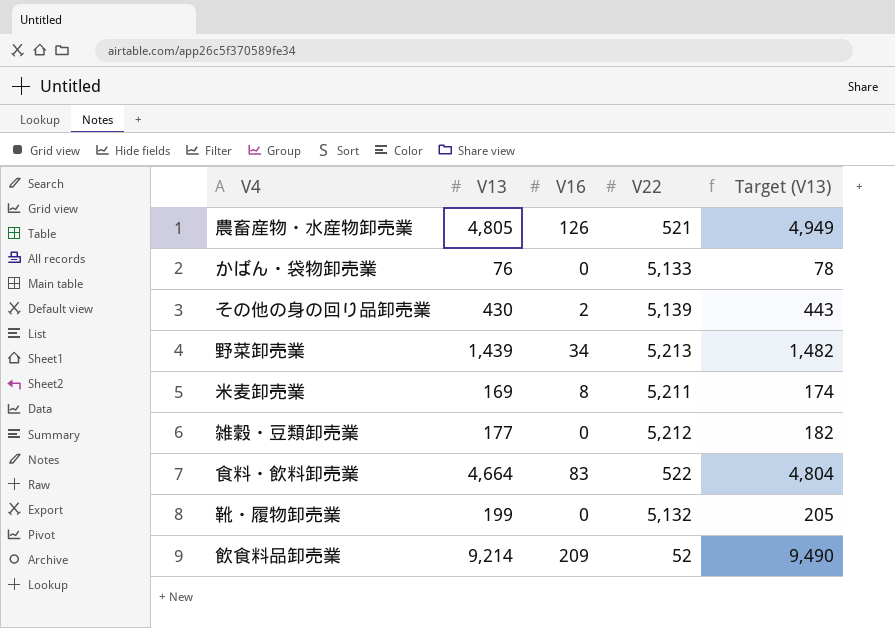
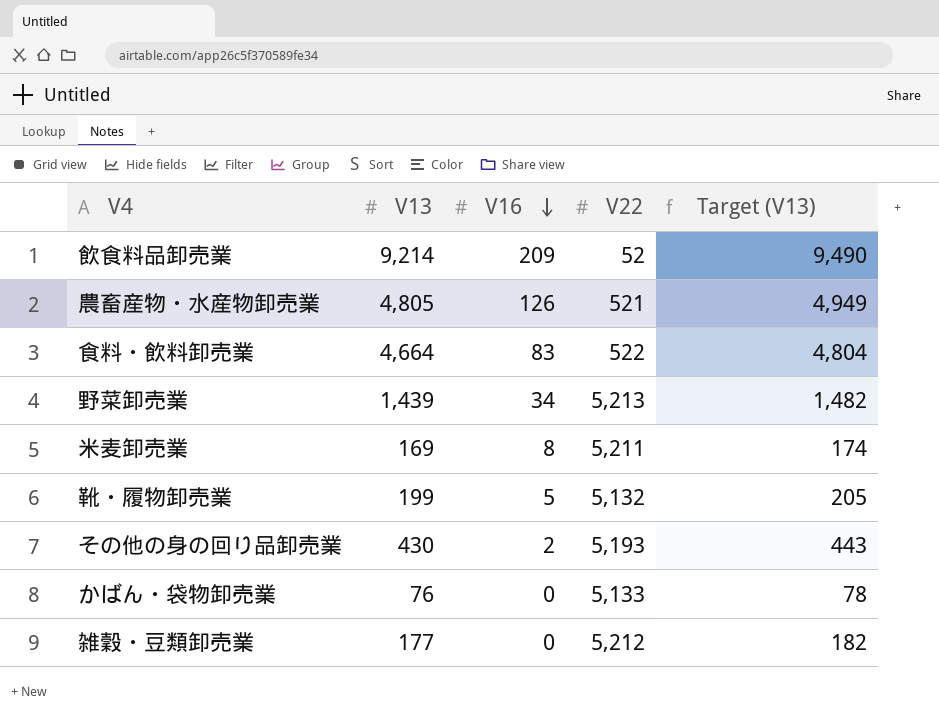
row order: none -> V16 descending
靴・履物卸売業 | V16: 0 -> 5
その他の身の回り品卸売業 | V22: 5,139 -> 5,193

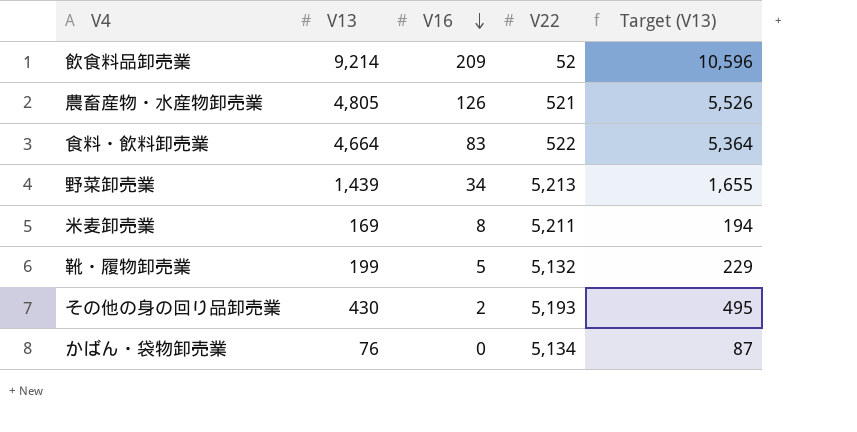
column Target (V13) | formula: [V13] * 1.03 -> [V13] * 1.15
row 雑穀・豆類卸売業: 177 | 0 | 5,212 | 182 -> none
かばん・袋物卸売業 | V22: 5,133 -> 5,134

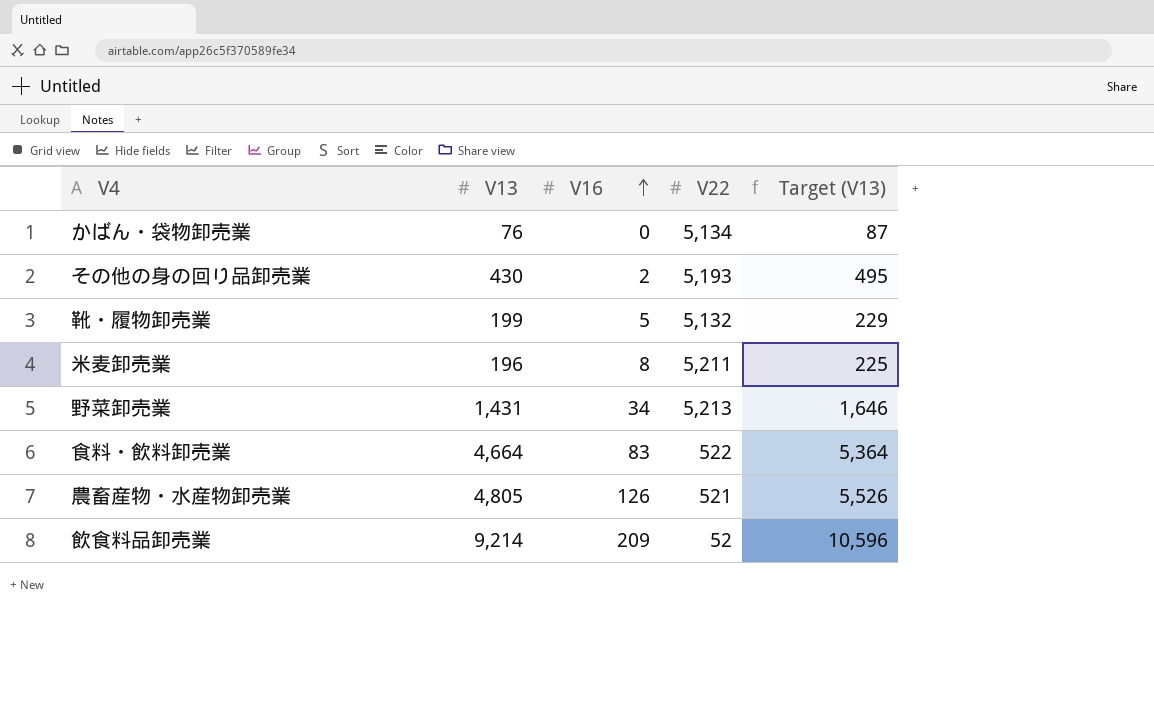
row order: V16 descending -> V16 ascending
米麦卸売業 | V13: 169 -> 196
米麦卸売業 | Target (V13): 194 -> 225
野菜卸売業 | V13: 1,439 -> 1,431
野菜卸売業 | Target (V13): 1,655 -> 1,646

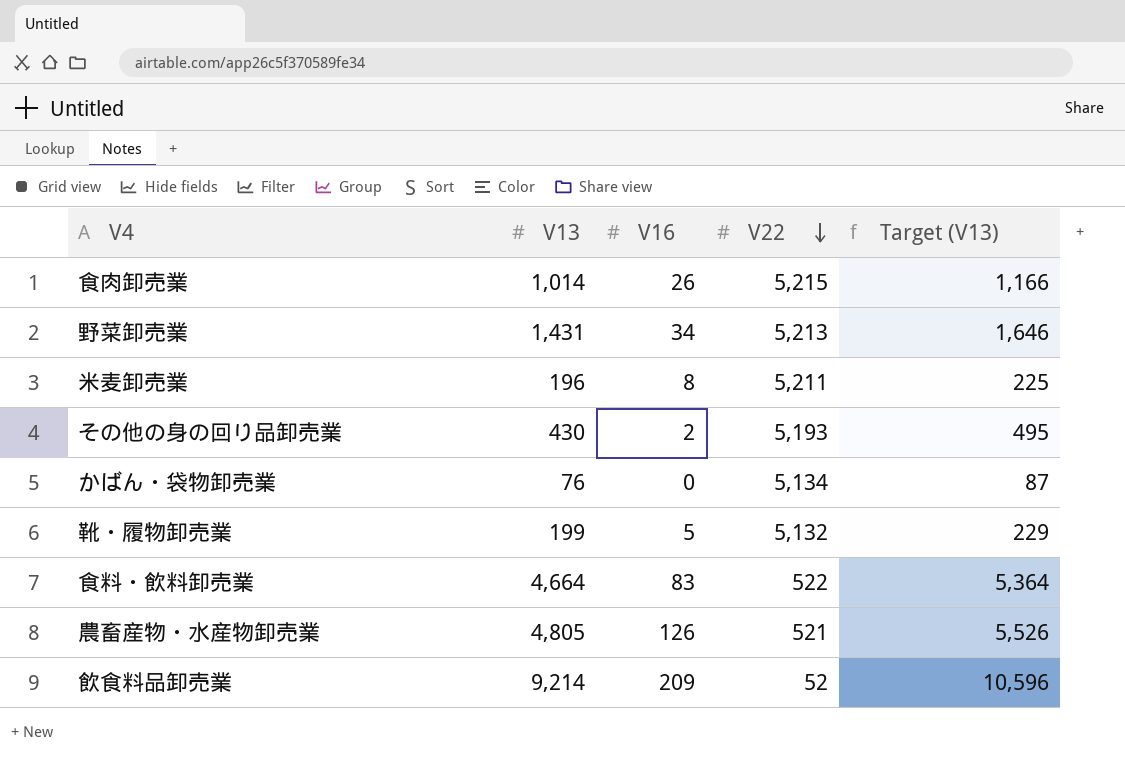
row order: V16 ascending -> V22 descending
row 食肉卸売業: none -> 1,014 | 26 | 5,215 | 1,166

